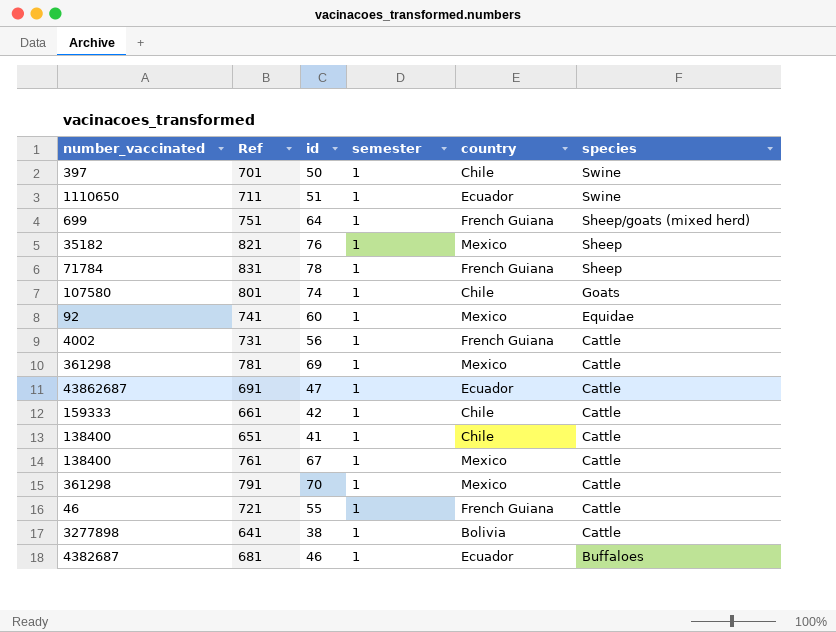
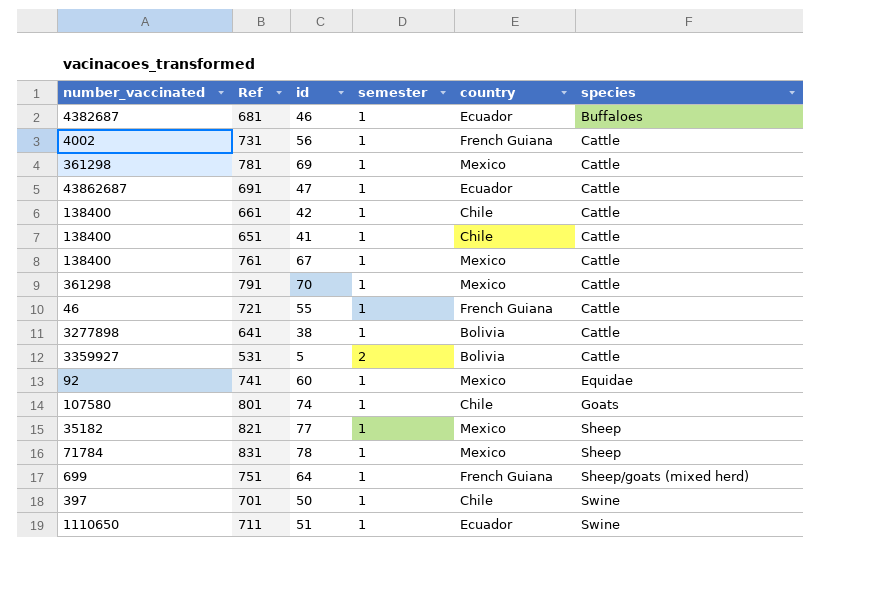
row order: species descending -> species ascending
661 | number_vaccinated: 159333 -> 138400
row 531: none -> 3359927 | 5 | 2 | Bolivia | Cattle
821 | id: 76 -> 77
831 | country: French Guiana -> Mexico

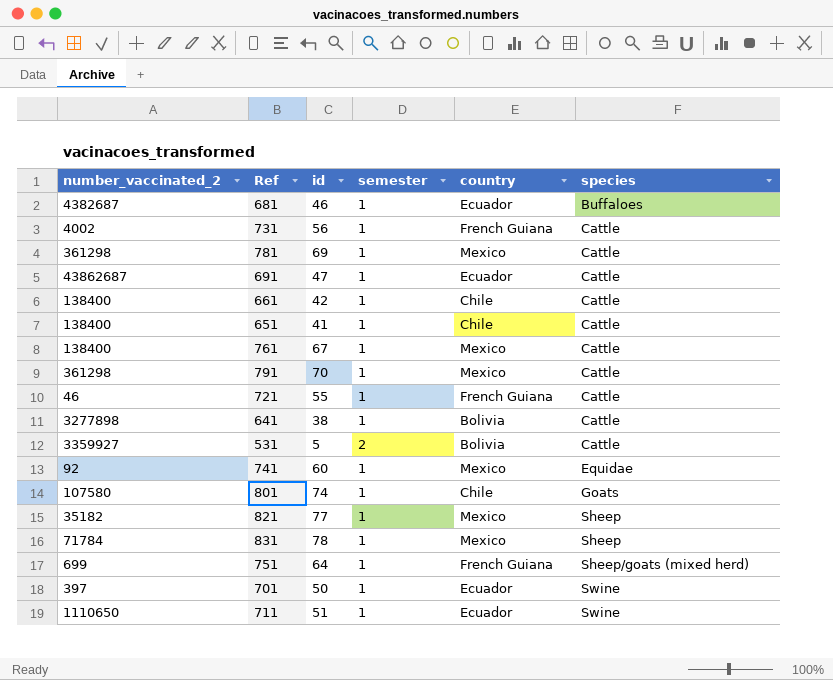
column name: number_vaccinated -> number_vaccinated_2
701 | country: Chile -> Ecuador

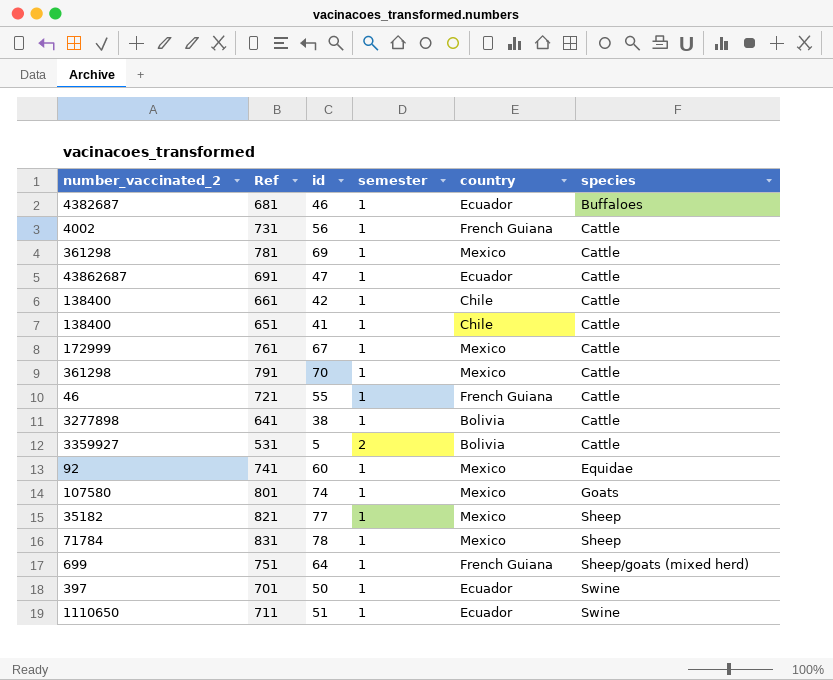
761 | number_vaccinated_2: 138400 -> 172999
801 | country: Chile -> Mexico

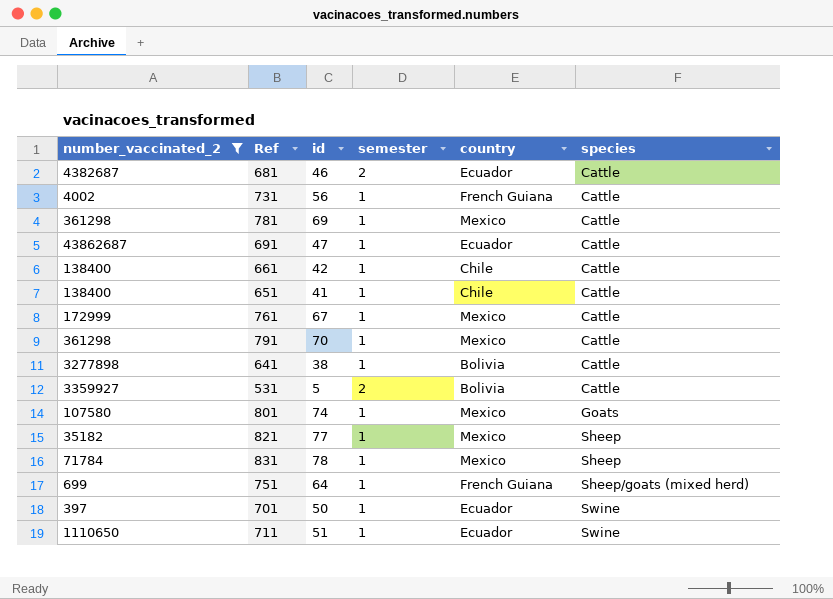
filter: none -> number_vaccinated_2 >= 397
681 | semester: 1 -> 2
681 | species: Buffaloes -> Cattle

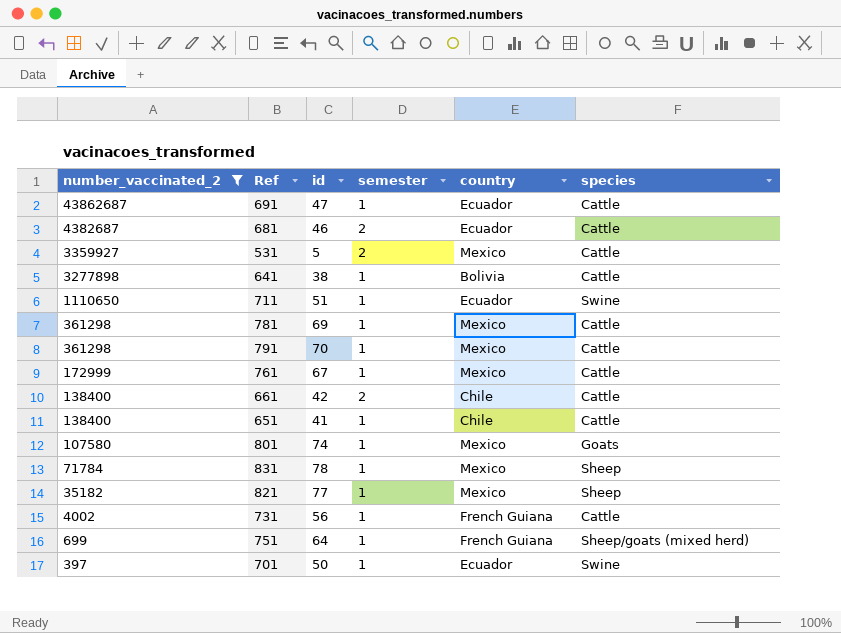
row order: species ascending -> number_vaccinated_2 descending
531 | country: Bolivia -> Mexico
661 | semester: 1 -> 2

